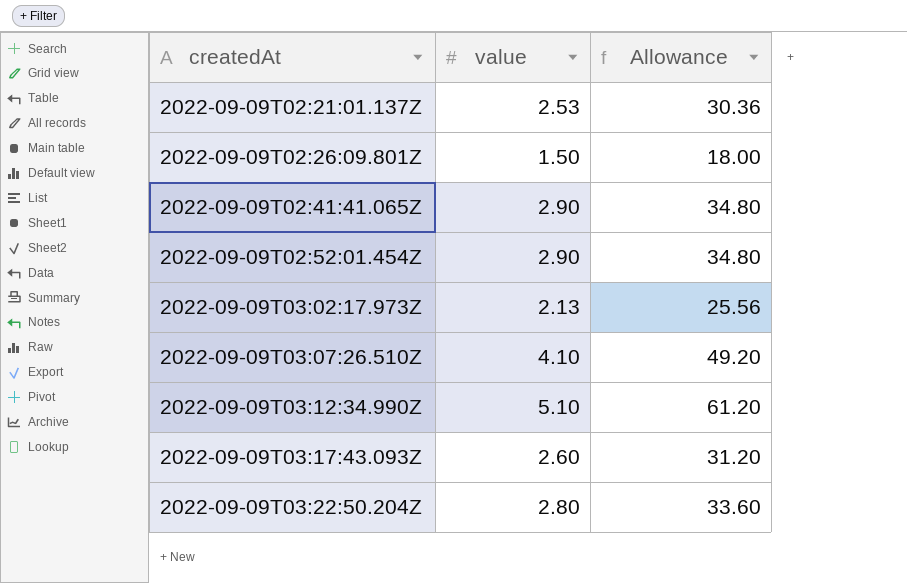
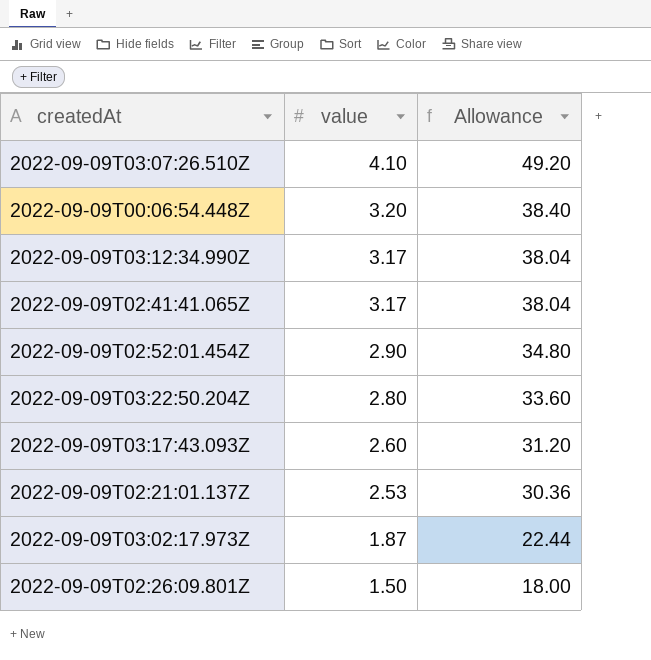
row order: createdAt ascending -> value descending
row 2022-09-09T00:06:54.448Z: none -> 3.20 | 38.40
2022-09-09T03:12:34.990Z | value: 5.10 -> 3.17
2022-09-09T03:12:34.990Z | Allowance: 61.20 -> 38.04
2022-09-09T02:41:41.065Z | value: 2.90 -> 3.17
2022-09-09T02:41:41.065Z | Allowance: 34.80 -> 38.04
2022-09-09T03:02:17.973Z | value: 2.13 -> 1.87
2022-09-09T03:02:17.973Z | Allowance: 25.56 -> 22.44

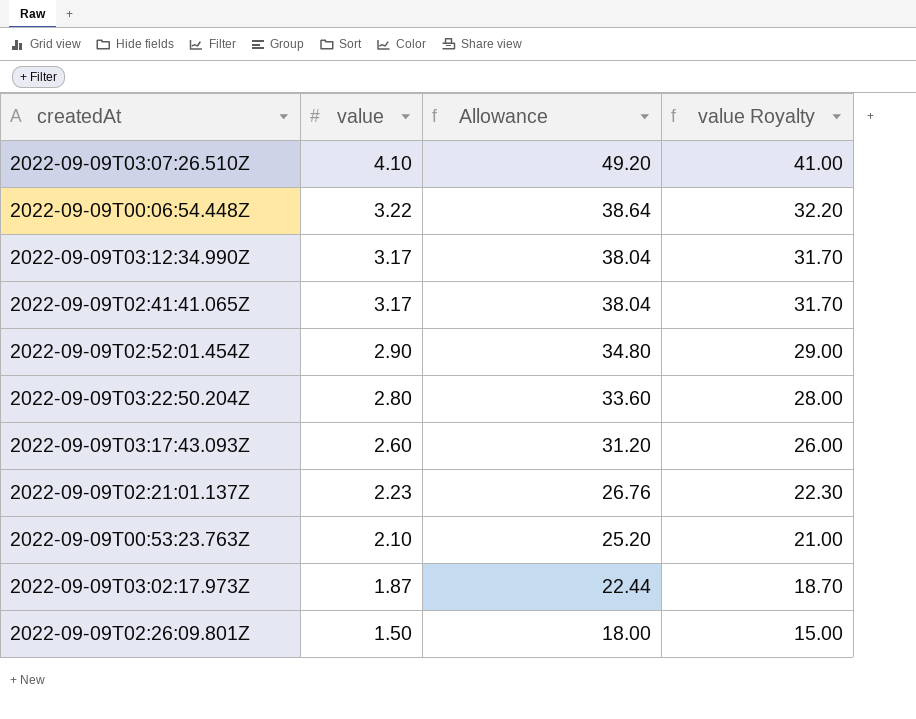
column value Royalty | formula: none -> [value] * 10
2022-09-09T00:06:54.448Z | value: 3.20 -> 3.22
2022-09-09T00:06:54.448Z | Allowance: 38.40 -> 38.64
2022-09-09T02:21:01.137Z | value: 2.53 -> 2.23
2022-09-09T02:21:01.137Z | Allowance: 30.36 -> 26.76
row 2022-09-09T00:53:23.763Z: none -> 2.10 | 25.20 | 21.00

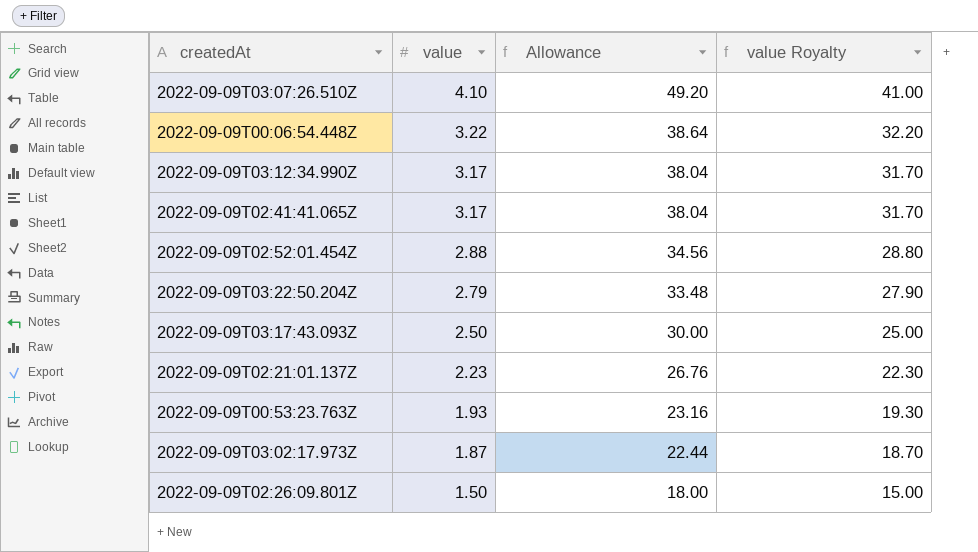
2022-09-09T02:52:01.454Z | value: 2.90 -> 2.88
2022-09-09T02:52:01.454Z | Allowance: 34.80 -> 34.56
2022-09-09T02:52:01.454Z | value Royalty: 29.00 -> 28.80
2022-09-09T03:22:50.204Z | value: 2.80 -> 2.79
2022-09-09T03:22:50.204Z | Allowance: 33.60 -> 33.48
2022-09-09T03:22:50.204Z | value Royalty: 28.00 -> 27.90
2022-09-09T03:17:43.093Z | value: 2.60 -> 2.50
2022-09-09T03:17:43.093Z | Allowance: 31.20 -> 30.00
2022-09-09T03:17:43.093Z | value Royalty: 26.00 -> 25.00
2022-09-09T00:53:23.763Z | value: 2.10 -> 1.93
2022-09-09T00:53:23.763Z | Allowance: 25.20 -> 23.16
2022-09-09T00:53:23.763Z | value Royalty: 21.00 -> 19.30

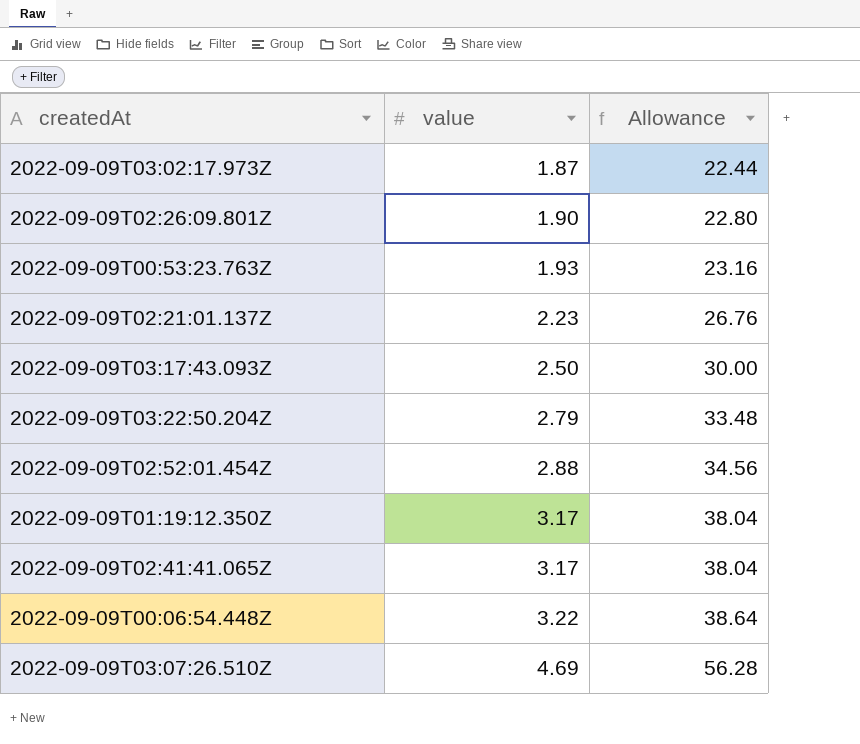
row order: value descending -> value ascending
column value Royalty | formula: [value] * 10 -> none
row 2022-09-09T03:12:34.990Z: 3.17 | 38.04 | 31.70 -> none
2022-09-09T02:26:09.801Z | value: 1.50 -> 1.90
2022-09-09T02:26:09.801Z | Allowance: 18.00 -> 22.80
row 2022-09-09T01:19:12.350Z: none -> 3.17 | 38.04
2022-09-09T03:07:26.510Z | value: 4.10 -> 4.69
2022-09-09T03:07:26.510Z | Allowance: 49.20 -> 56.28

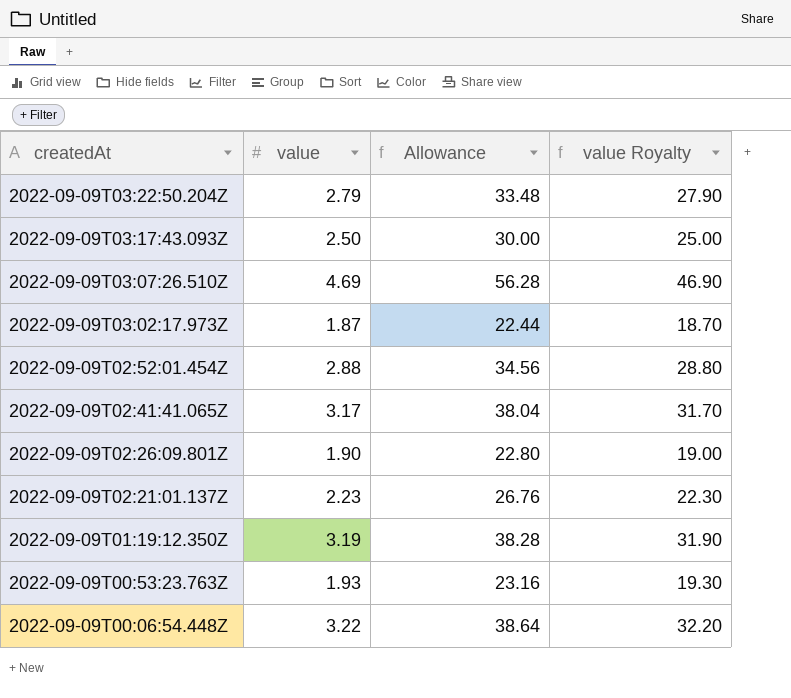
row order: value ascending -> createdAt descending
column value Royalty | formula: none -> [value] * 10
2022-09-09T01:19:12.350Z | value: 3.17 -> 3.19
2022-09-09T01:19:12.350Z | Allowance: 38.04 -> 38.28

